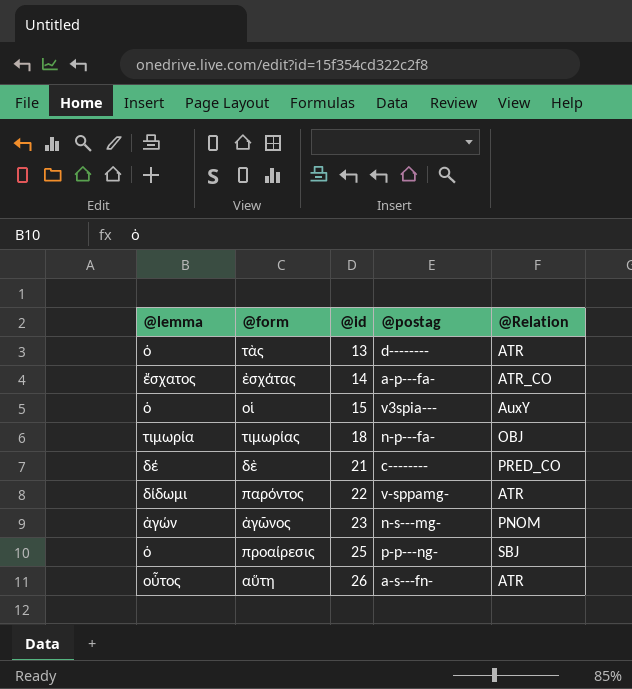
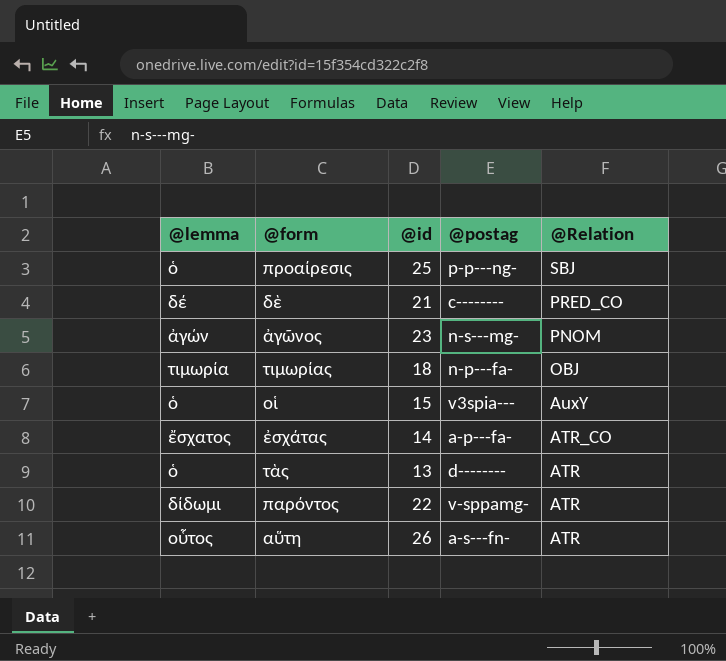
row order: @id ascending -> @Relation descending

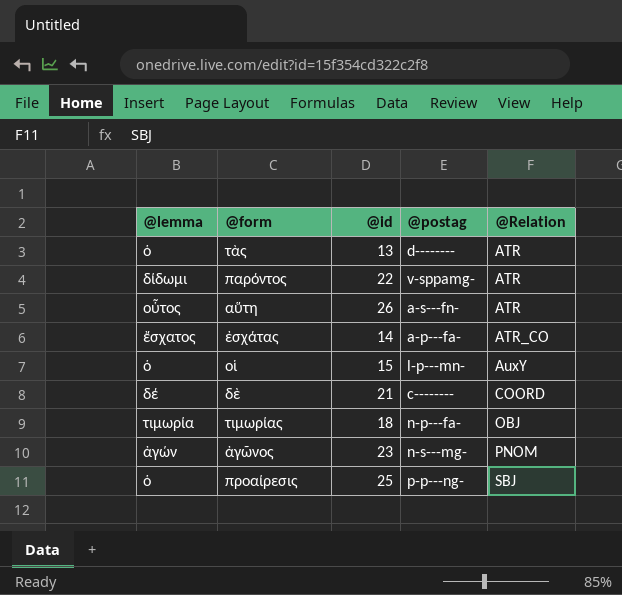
row order: @Relation descending -> @Relation ascending
οἱ | @postag: v3spia--- -> l-p---mn-
δὲ | @Relation: PRED_CO -> COORD

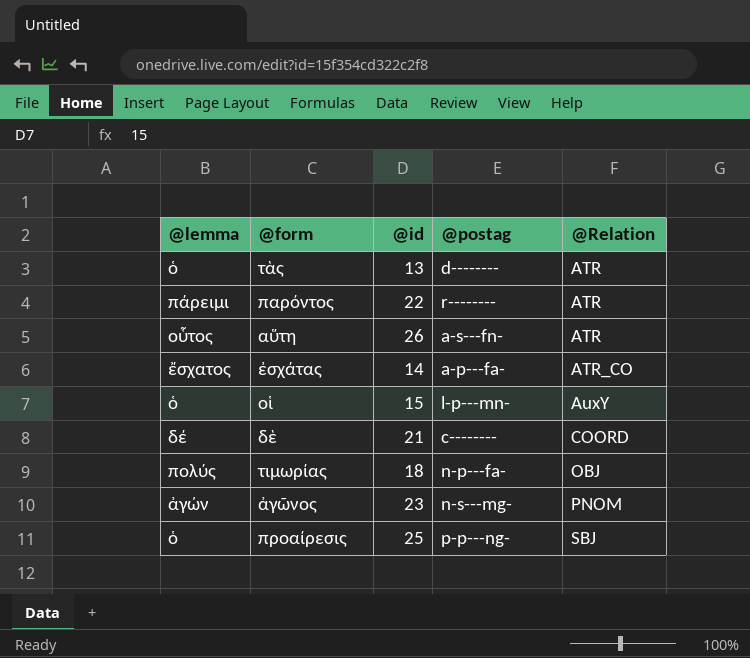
παρόντος | @lemma: δίδωμι -> πάρειμι
παρόντος | @postag: v-sppamg- -> r--------
τιμωρίας | @lemma: τιμωρία -> πολύς

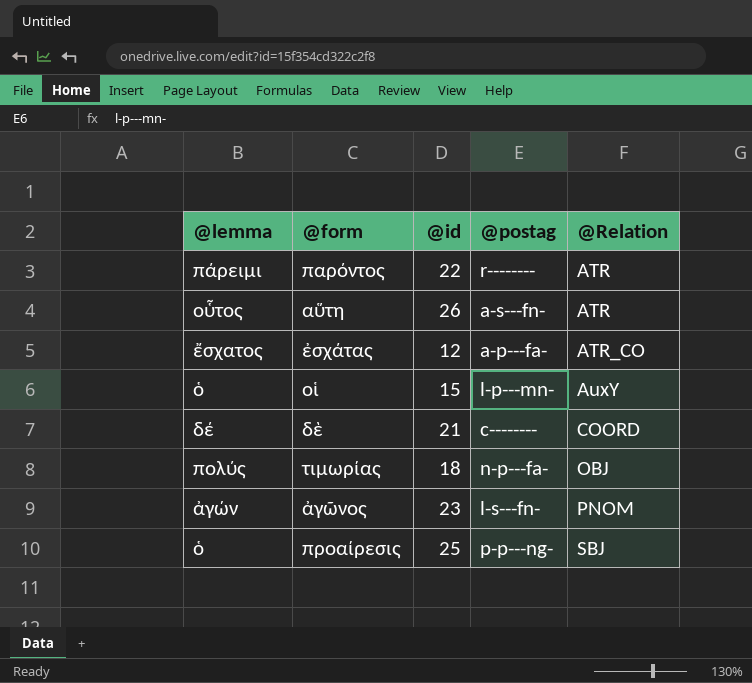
row τὰς: ὁ | 13 | d-------- | ATR -> none
ἐσχάτας | @id: 14 -> 12
ἀγῶνος | @postag: n-s---mg- -> l-s---fn-

